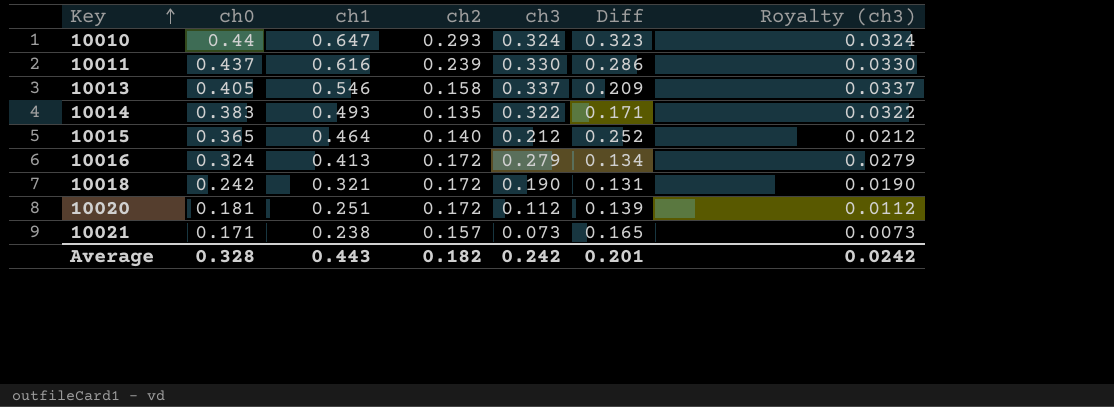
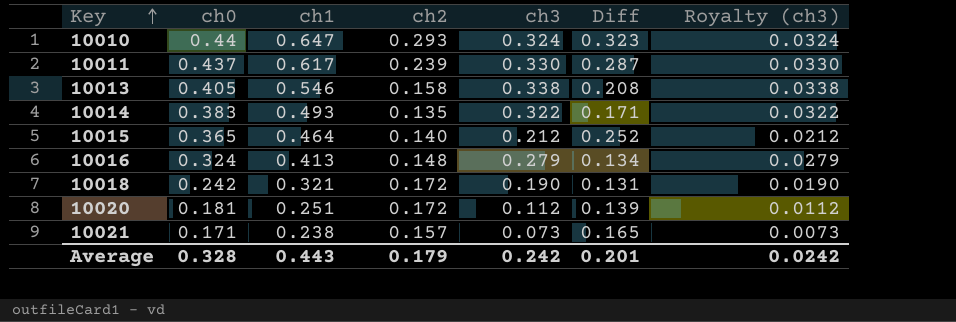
10011 | ch1: 0.616 -> 0.617
10011 | Diff: 0.286 -> 0.287
10013 | ch3: 0.337 -> 0.338
10013 | Diff: 0.209 -> 0.208
10013 | Royalty (ch3): 0.0337 -> 0.0338
10016 | ch2: 0.172 -> 0.148
Average | ch2: 0.182 -> 0.179

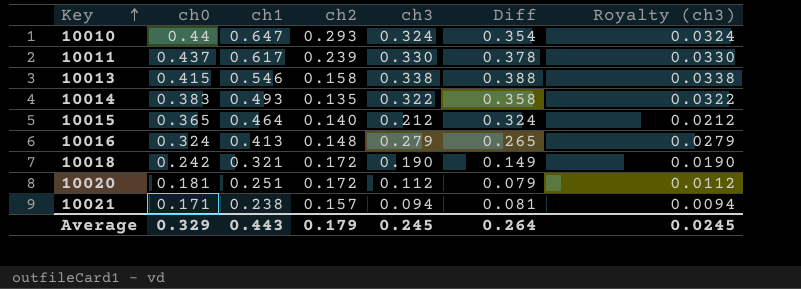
column Diff | formula: [ch1] - [ch3] -> [ch1] - [ch2]
10013 | ch0: 0.405 -> 0.415
10021 | ch3: 0.073 -> 0.094
10021 | Royalty (ch3): 0.0073 -> 0.0094
Average | ch0: 0.328 -> 0.329
Average | ch3: 0.242 -> 0.245
Average | Diff: 0.201 -> 0.264
Average | Royalty (ch3): 0.0242 -> 0.0245

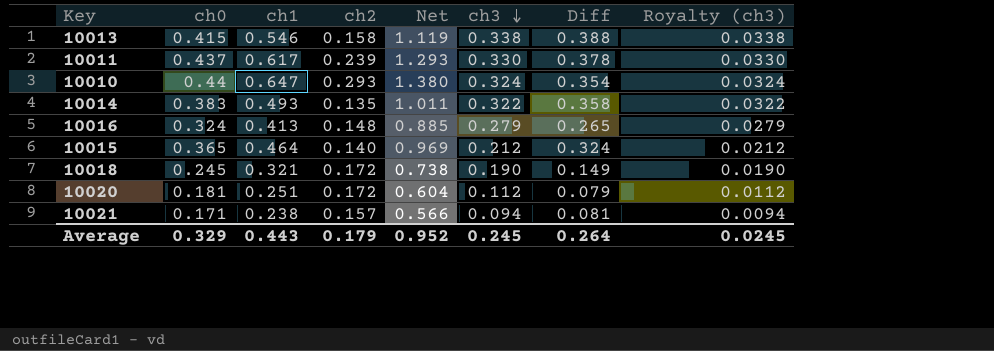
row order: Key ascending -> ch3 descending
column Net | formula: none -> [ch0] + [ch1] + [ch2]
10018 | ch0: 0.242 -> 0.245

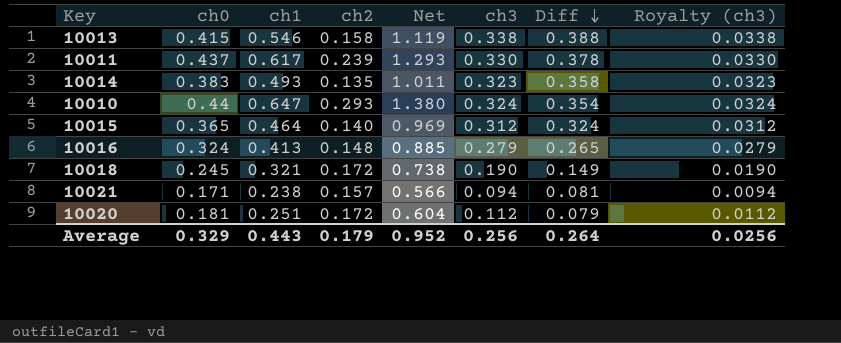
row order: ch3 descending -> Diff descending
10014 | ch3: 0.322 -> 0.323
10014 | Royalty (ch3): 0.0322 -> 0.0323
10015 | ch3: 0.212 -> 0.312
10015 | Royalty (ch3): 0.0212 -> 0.0312
Average | ch3: 0.245 -> 0.256
Average | Royalty (ch3): 0.0245 -> 0.0256

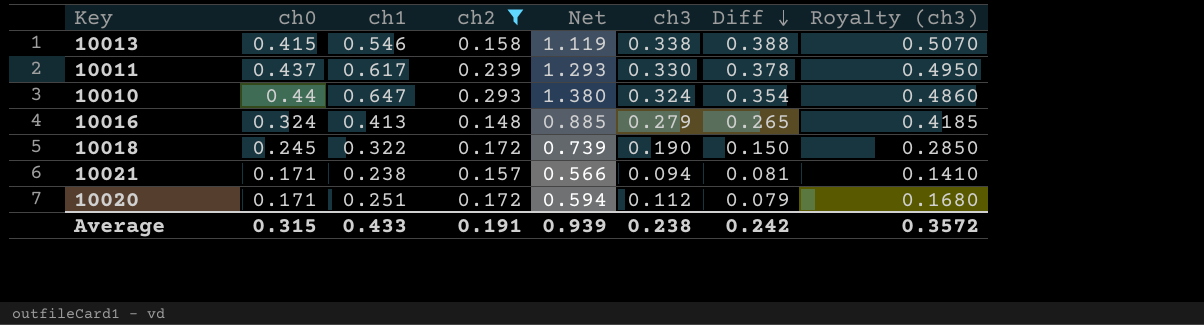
filter: none -> ch2 >= 0.148
column Royalty (ch3) | formula: [ch3] * 0.1 -> [ch3] * 1.5
10018 | ch1: 0.321 -> 0.322
10018 | Net: 0.738 -> 0.739
10018 | Diff: 0.149 -> 0.150
10020 | ch0: 0.181 -> 0.171
10020 | Net: 0.604 -> 0.594
Average | ch0: 0.329 -> 0.315
Average | ch1: 0.443 -> 0.433
Average | ch2: 0.179 -> 0.191
Average | Net: 0.952 -> 0.939
Average | ch3: 0.256 -> 0.238
Average | Diff: 0.264 -> 0.242
Average | Royalty (ch3): 0.0256 -> 0.3572

